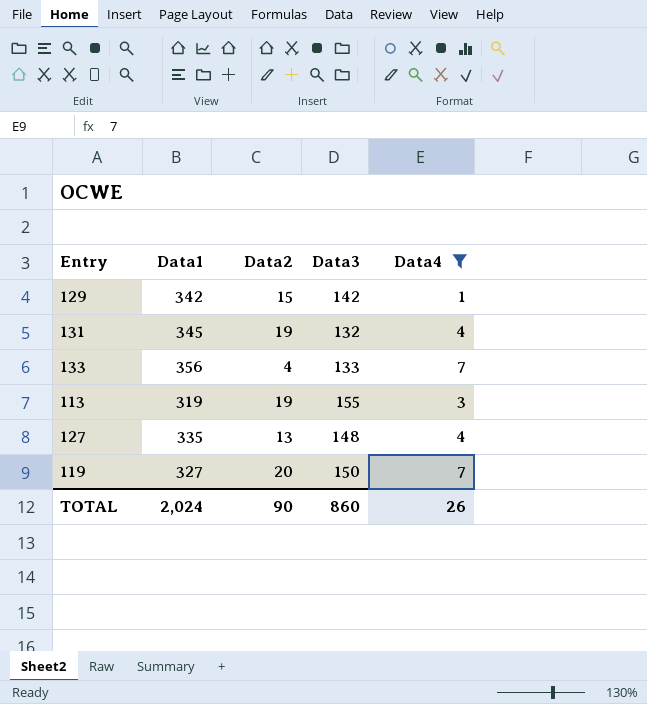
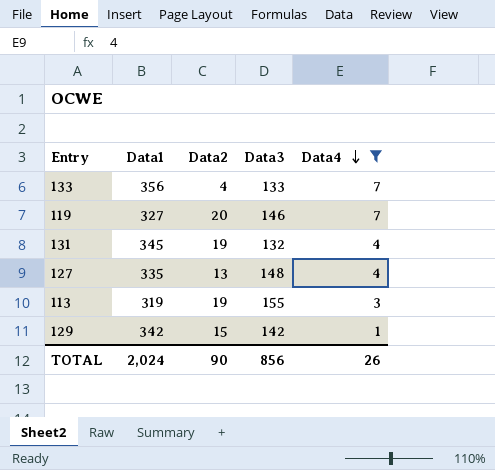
row order: none -> Data4 descending
119 | Data3: 150 -> 146
TOTAL | Data3: 860 -> 856

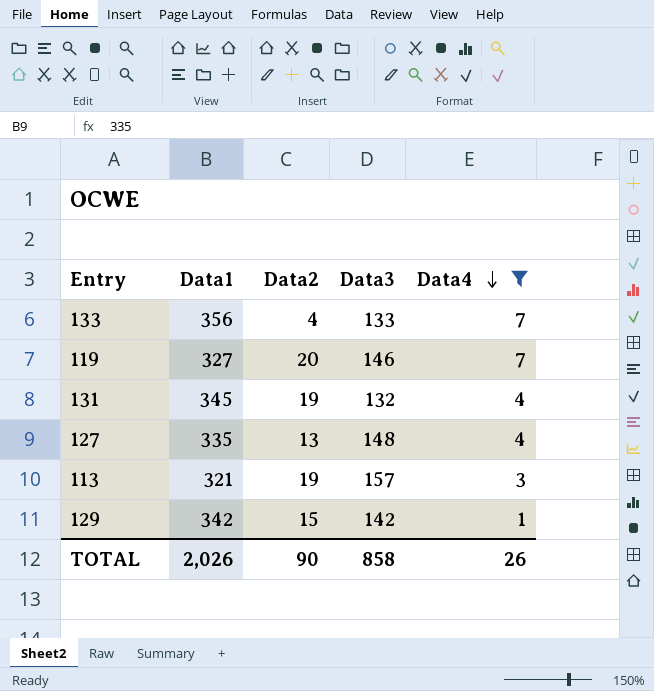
113 | Data1: 319 -> 321
113 | Data3: 155 -> 157
TOTAL | Data1: 2,024 -> 2,026
TOTAL | Data3: 856 -> 858

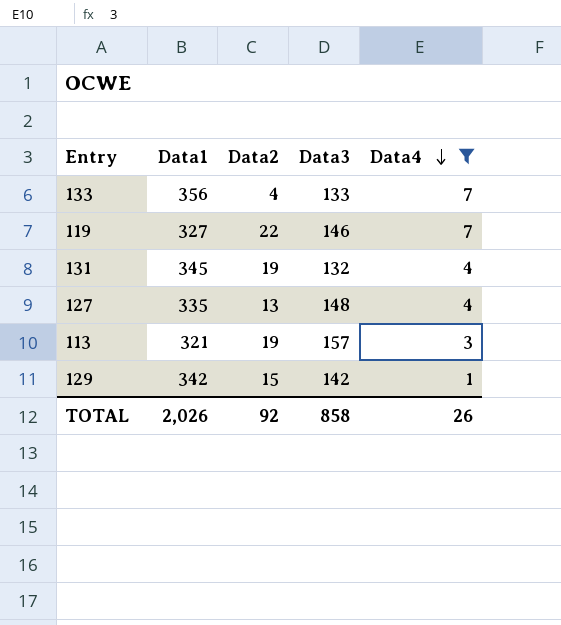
119 | Data2: 20 -> 22
TOTAL | Data2: 90 -> 92

